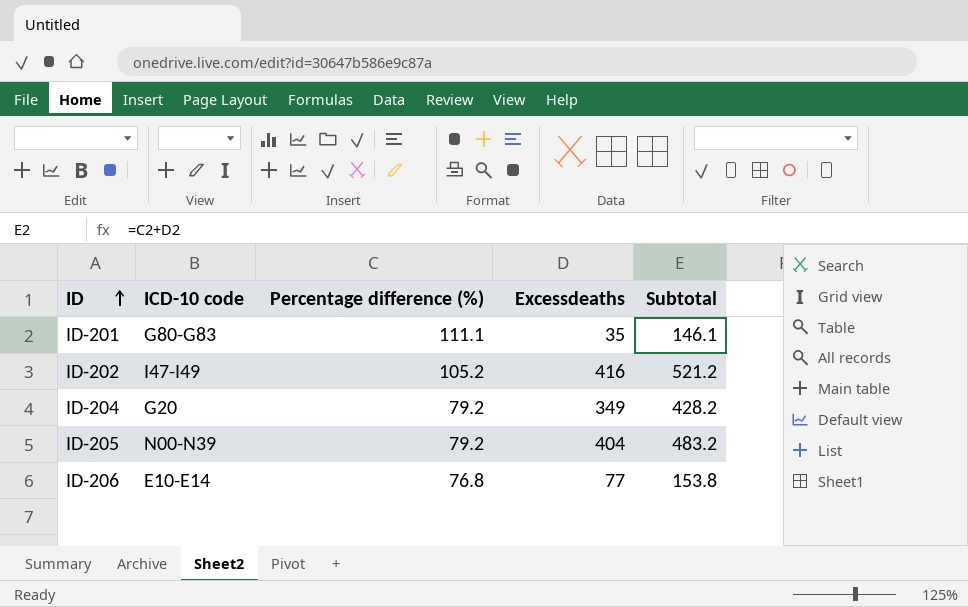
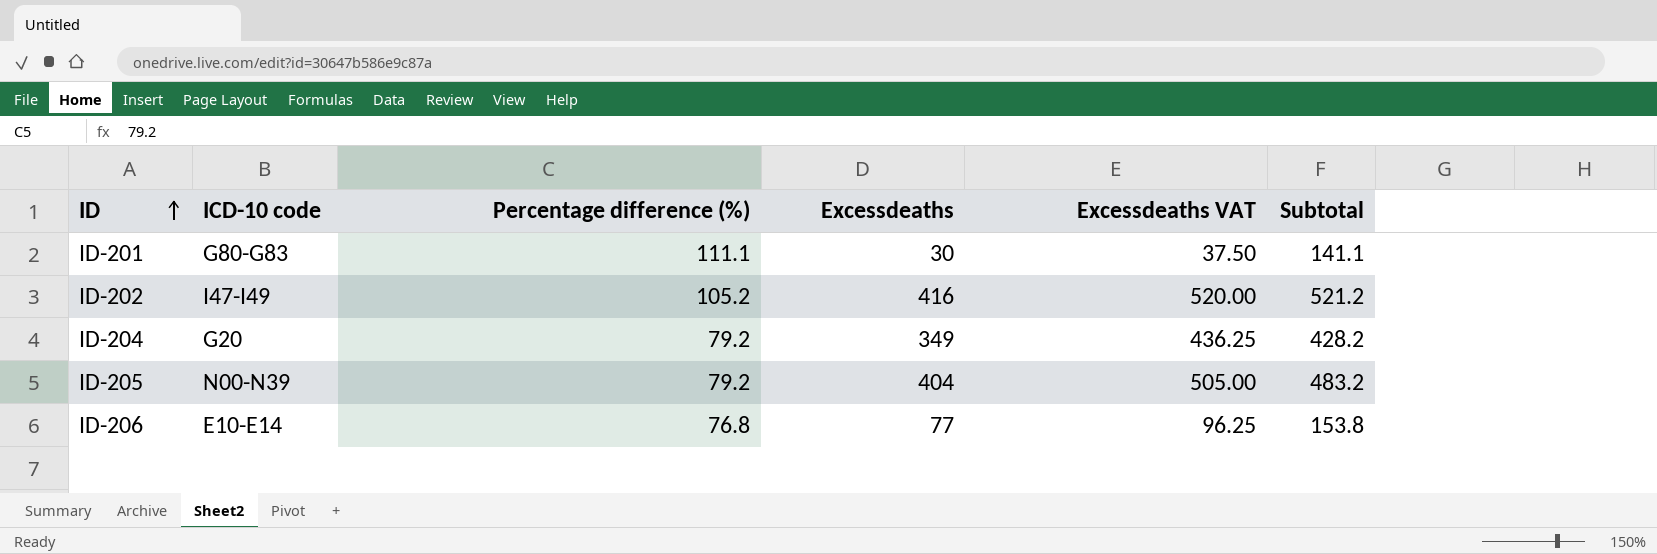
column Excessdeaths VAT | formula: none -> [Excessdeaths] * 1.25
ID-201 | Excessdeaths: 35 -> 30
ID-201 | Subtotal: 146.1 -> 141.1

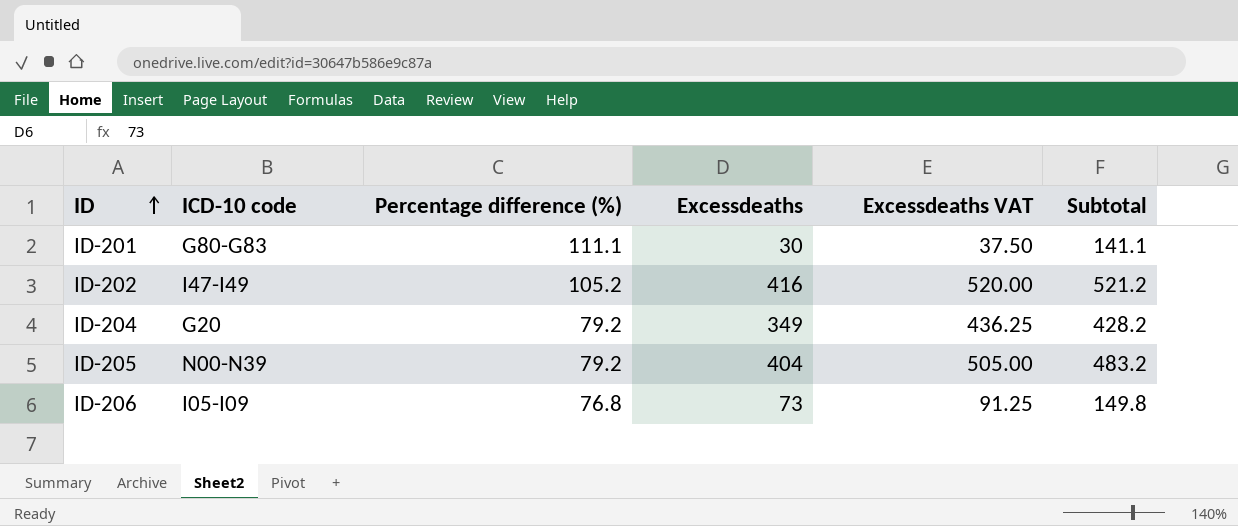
ID-206 | ICD-10 code: E10-E14 -> I05-I09
ID-206 | Excessdeaths: 77 -> 73
ID-206 | Excessdeaths VAT: 96.25 -> 91.25
ID-206 | Subtotal: 153.8 -> 149.8

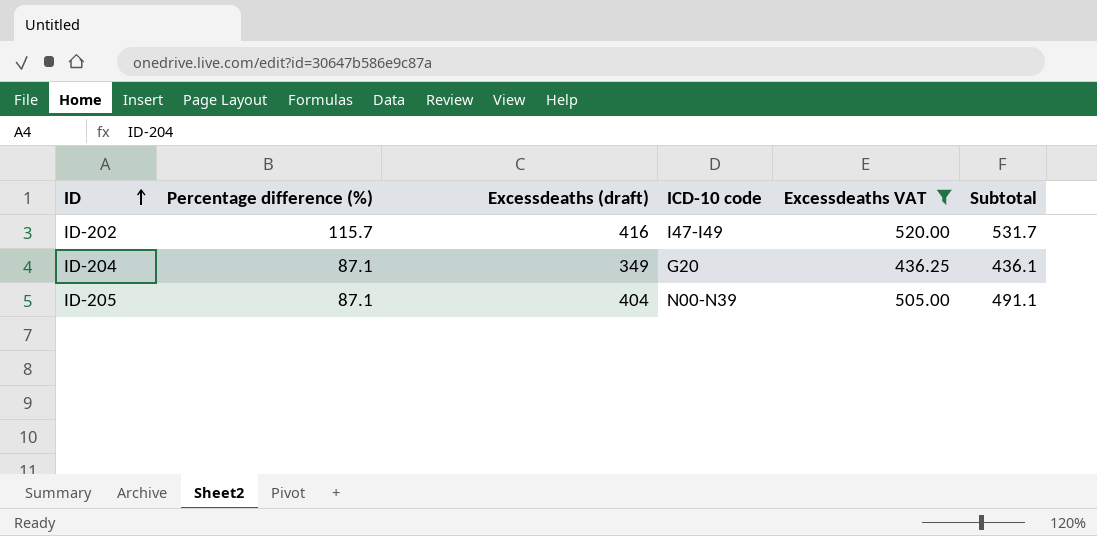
filter: none -> Excessdeaths VAT >= 436.25
column name: Excessdeaths -> Excessdeaths (draft)
column ICD-10 code | position: 2 -> 4
ID-202 | Percentage difference (%): 105.2 -> 115.7
ID-202 | Subtotal: 521.2 -> 531.7
ID-204 | Percentage difference (%): 79.2 -> 87.1
ID-204 | Subtotal: 428.2 -> 436.1
ID-205 | Percentage difference (%): 79.2 -> 87.1
ID-205 | Subtotal: 483.2 -> 491.1

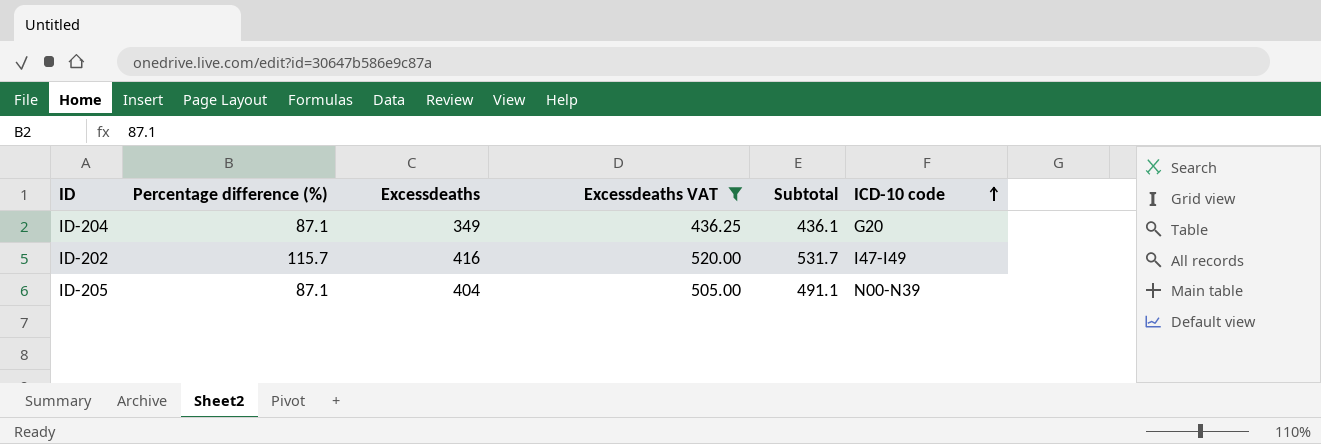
row order: ID ascending -> ICD-10 code ascending
column name: Excessdeaths (draft) -> Excessdeaths
column ICD-10 code | position: 4 -> 6

